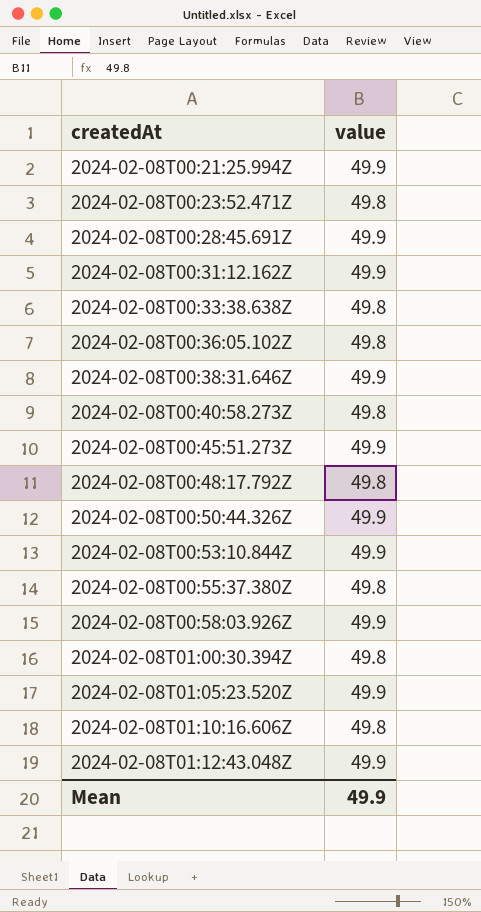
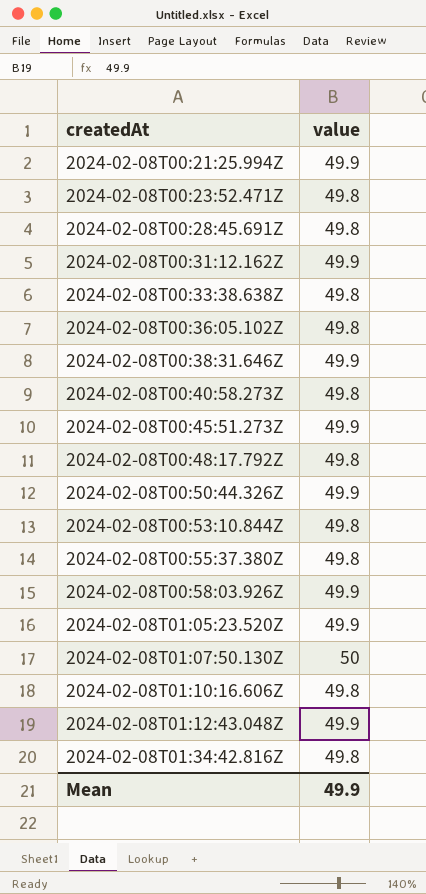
row 2024-02-08T01:00:30.394Z: 49.8 -> none
2024-02-08T00:28:45.691Z | value: 49.9 -> 49.8
2024-02-08T00:53:10.844Z | value: 49.9 -> 49.8
row 2024-02-08T01:07:50.130Z: none -> 50
row 2024-02-08T01:34:42.816Z: none -> 49.8

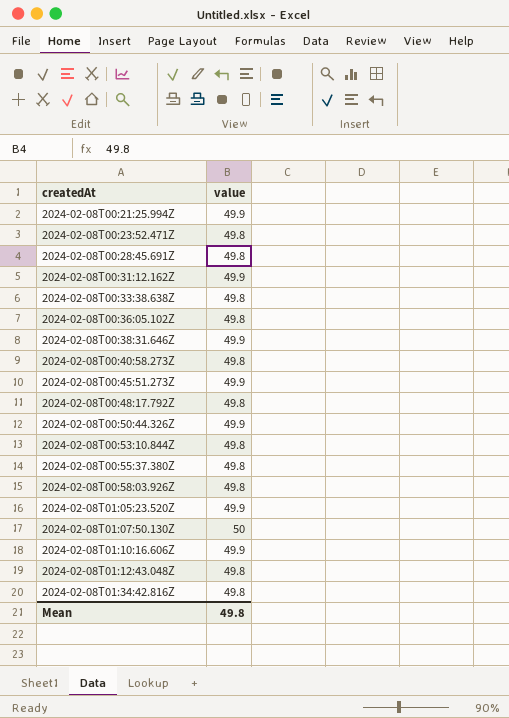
2024-02-08T00:58:03.926Z | value: 49.9 -> 49.8
2024-02-08T01:10:16.606Z | value: 49.8 -> 49.9
2024-02-08T01:12:43.048Z | value: 49.9 -> 49.8
Mean | value: 49.9 -> 49.8

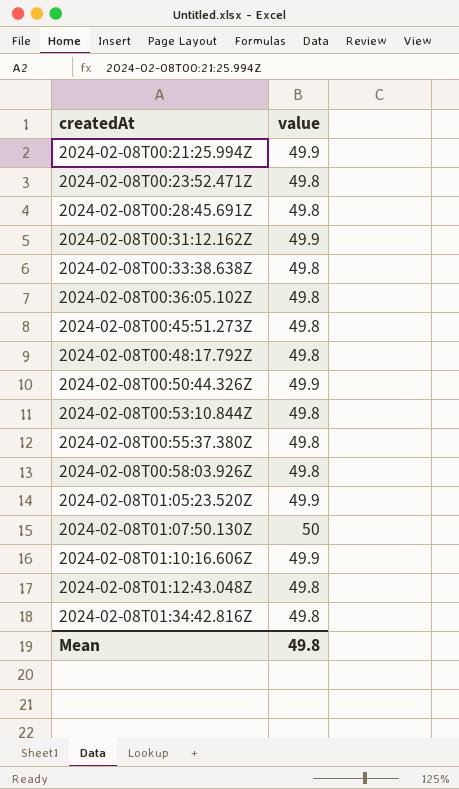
row 2024-02-08T00:38:31.646Z: 49.9 -> none
row 2024-02-08T00:40:58.273Z: 49.8 -> none
2024-02-08T00:45:51.273Z | value: 49.9 -> 49.8

